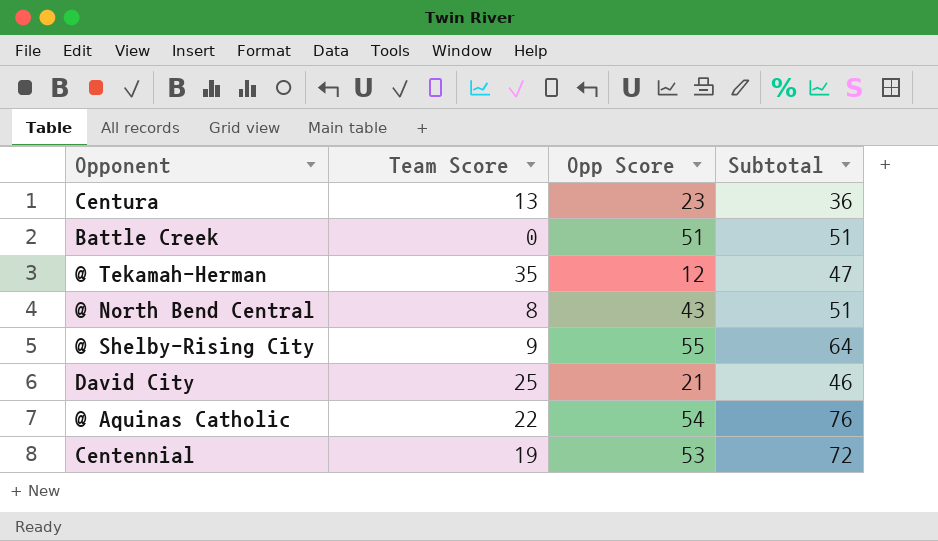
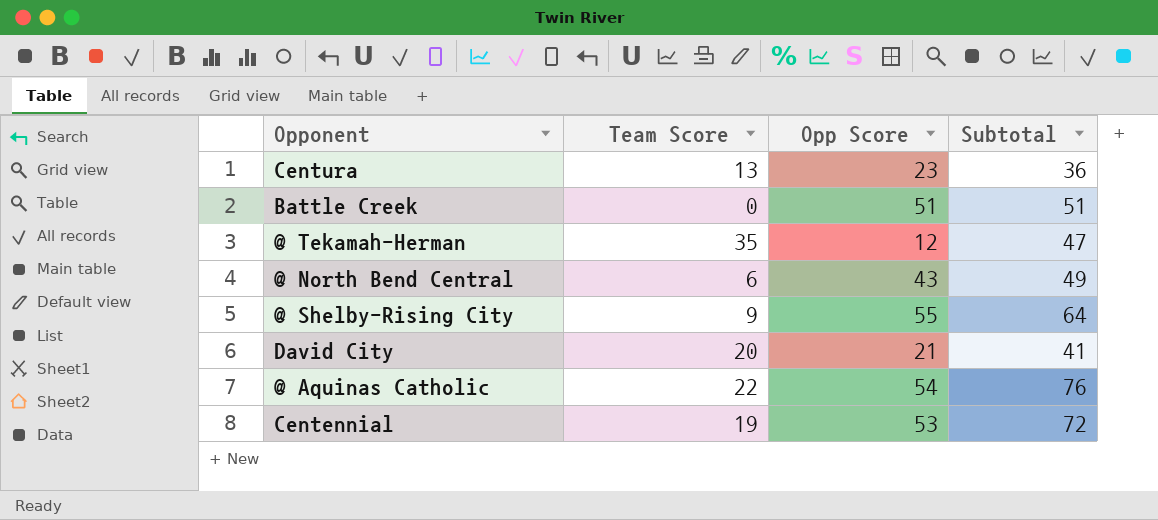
@ North Bend Central | Team Score: 8 -> 6
@ North Bend Central | Subtotal: 51 -> 49
David City | Team Score: 25 -> 20
David City | Subtotal: 46 -> 41

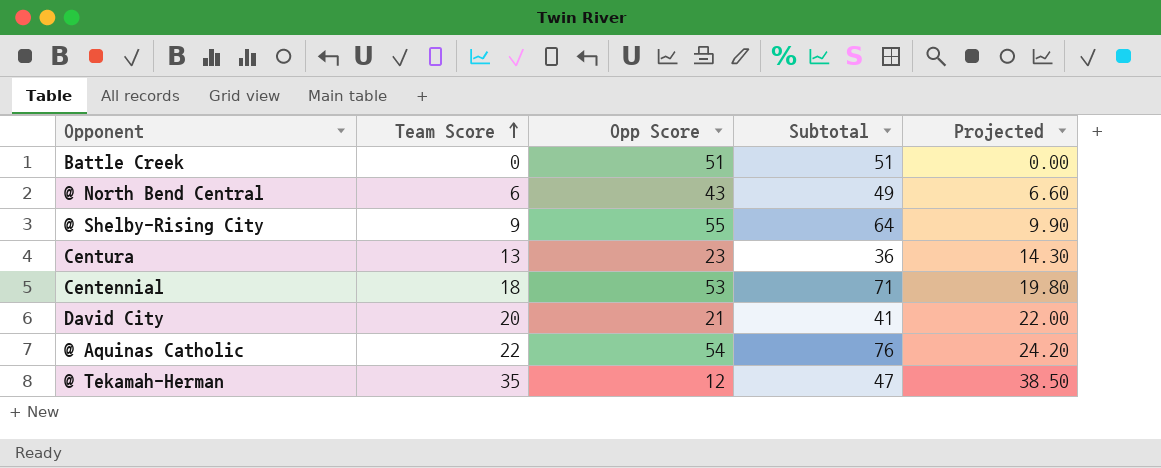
row order: none -> Team Score ascending
column Projected | formula: none -> [Team Score] * 1.1
Centennial | Team Score: 19 -> 18
Centennial | Subtotal: 72 -> 71

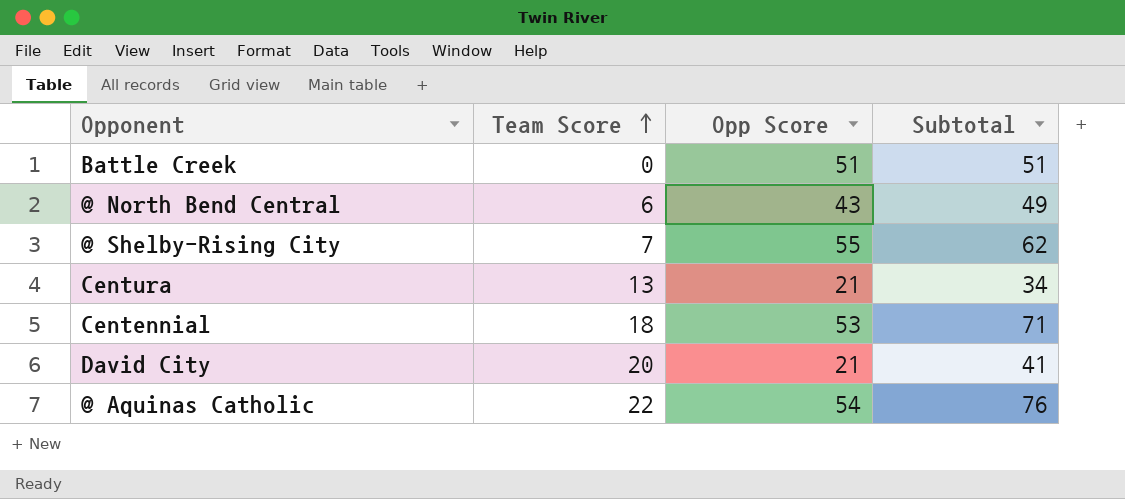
column Projected | formula: [Team Score] * 1.1 -> none
row @ Tekamah-Herman: 35 | 12 | 47 | 38.50 -> none
@ Shelby-Rising City | Team Score: 9 -> 7
@ Shelby-Rising City | Subtotal: 64 -> 62
Centura | Opp Score: 23 -> 21
Centura | Subtotal: 36 -> 34

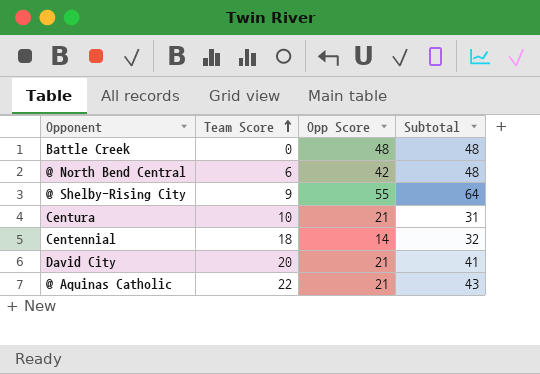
Battle Creek | Opp Score: 51 -> 48
Battle Creek | Subtotal: 51 -> 48
@ North Bend Central | Opp Score: 43 -> 42
@ North Bend Central | Subtotal: 49 -> 48
@ Shelby-Rising City | Team Score: 7 -> 9
@ Shelby-Rising City | Subtotal: 62 -> 64
Centura | Team Score: 13 -> 10
Centura | Subtotal: 34 -> 31
Centennial | Opp Score: 53 -> 14
Centennial | Subtotal: 71 -> 32
@ Aquinas Catholic | Opp Score: 54 -> 21
@ Aquinas Catholic | Subtotal: 76 -> 43

